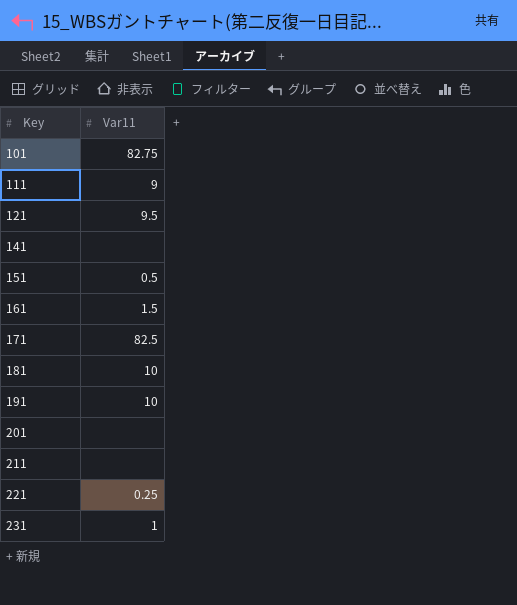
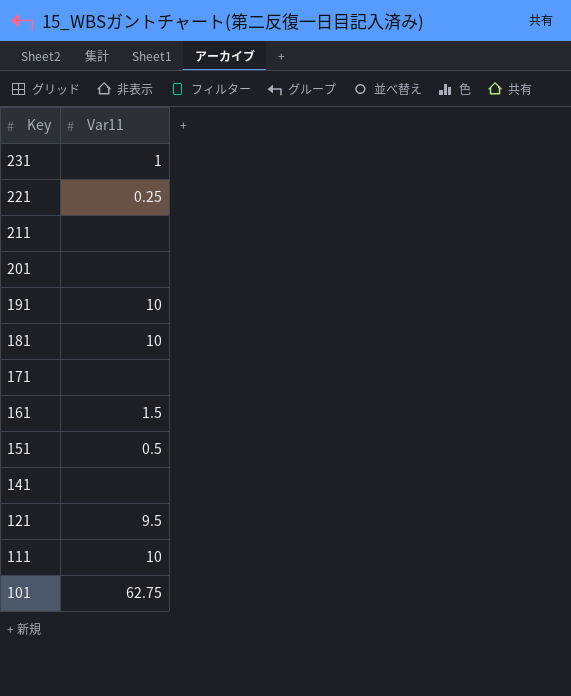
row order: Key ascending -> Key descending
171 | Var11: 82.5 -> none
111 | Var11: 9 -> 10
101 | Var11: 82.75 -> 62.75

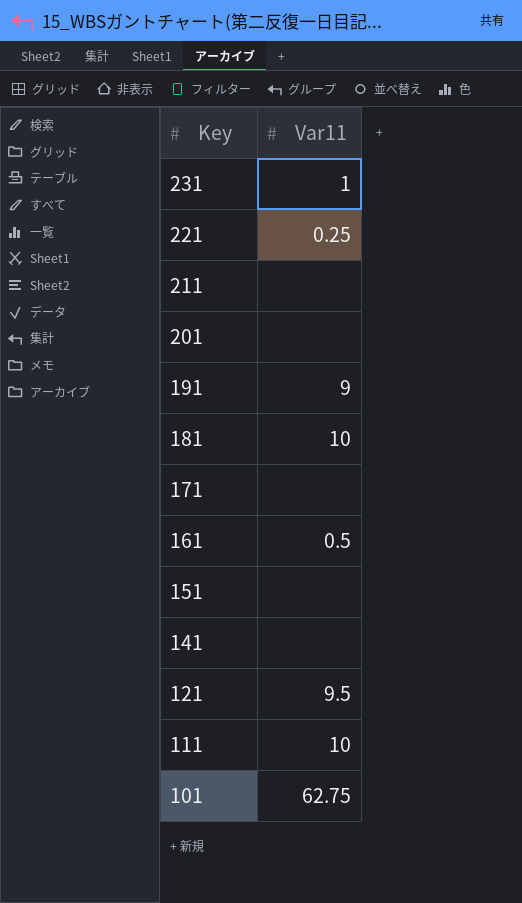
191 | Var11: 10 -> 9
161 | Var11: 1.5 -> 0.5
151 | Var11: 0.5 -> none

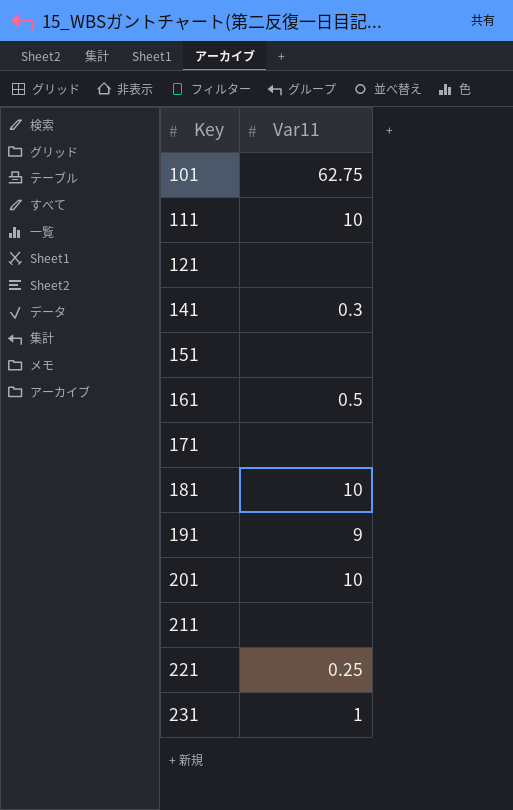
row order: Key descending -> Key ascending
121 | Var11: 9.5 -> none
141 | Var11: none -> 0.3
201 | Var11: none -> 10

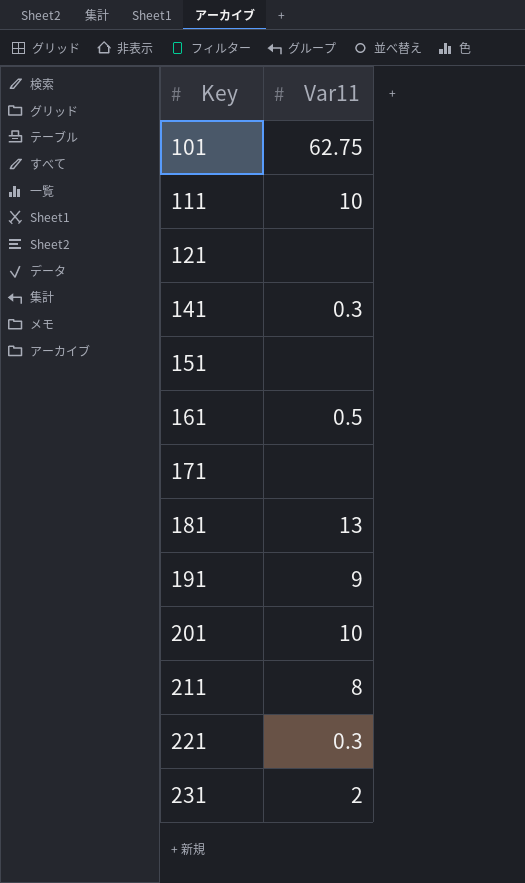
181 | Var11: 10 -> 13
211 | Var11: none -> 8
221 | Var11: 0.25 -> 0.3
231 | Var11: 1 -> 2

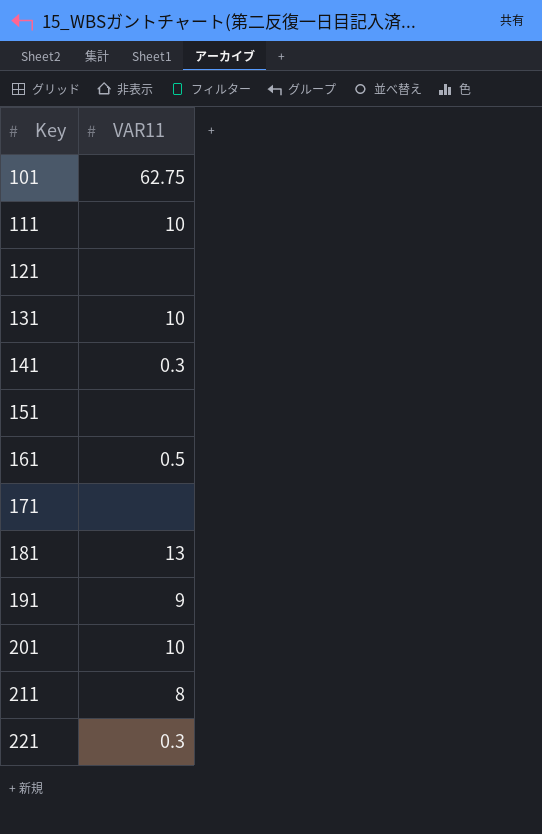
column name: Var11 -> VAR11
row 231: 2 -> none
row 131: none -> 10

